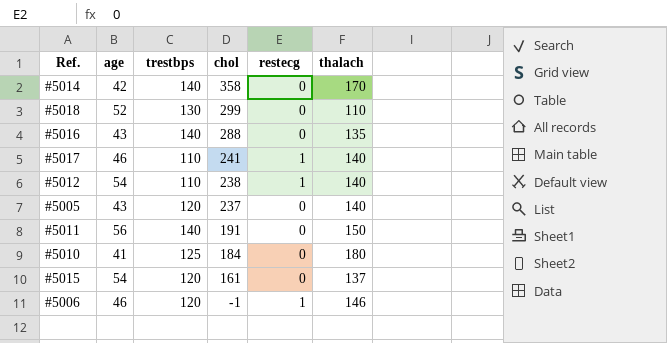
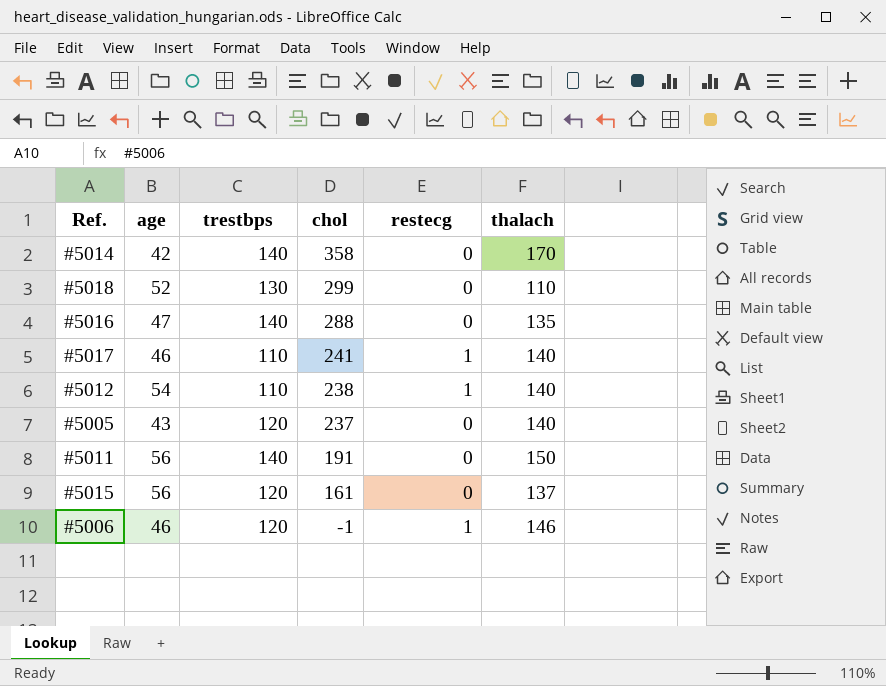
row #5010: 41 | 125 | 184 | 0 | 180 -> none
#5016 | age: 43 -> 47
#5015 | age: 54 -> 56

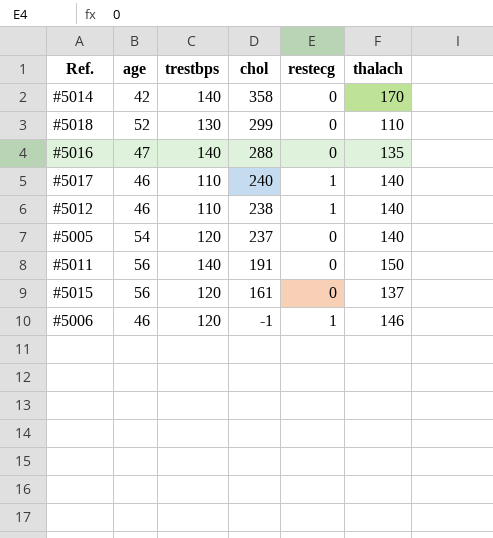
#5017 | chol: 241 -> 240
#5012 | age: 54 -> 46
#5005 | age: 43 -> 54

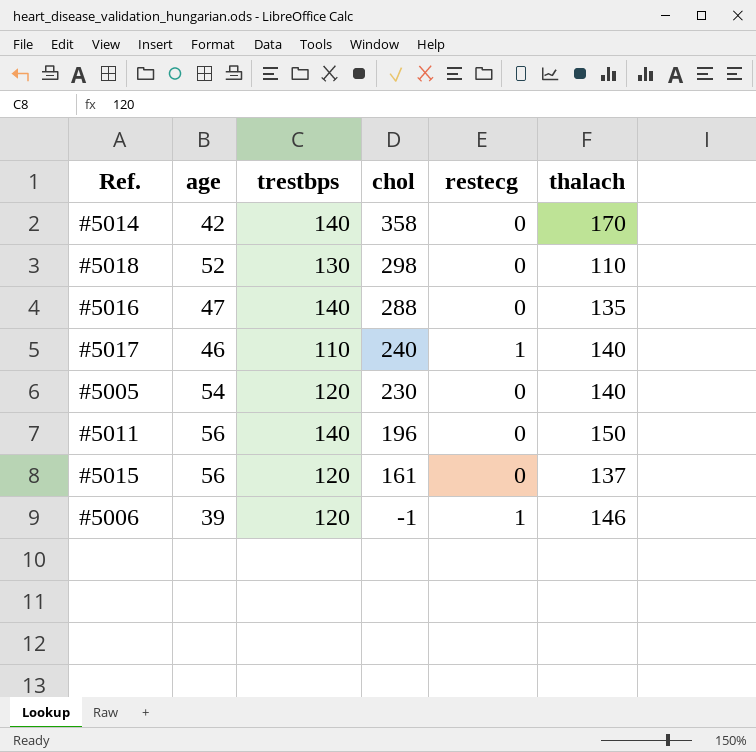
row #5012: 46 | 110 | 238 | 1 | 140 -> none
#5018 | chol: 299 -> 298
#5005 | chol: 237 -> 230
#5011 | chol: 191 -> 196
#5006 | age: 46 -> 39

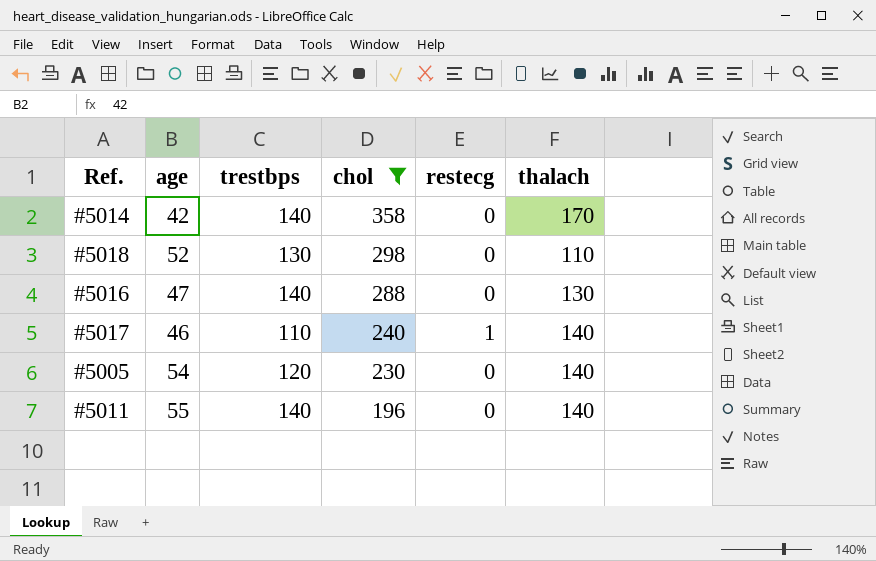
filter: none -> chol >= 196
#5016 | thalach: 135 -> 130
#5011 | age: 56 -> 55
#5011 | thalach: 150 -> 140

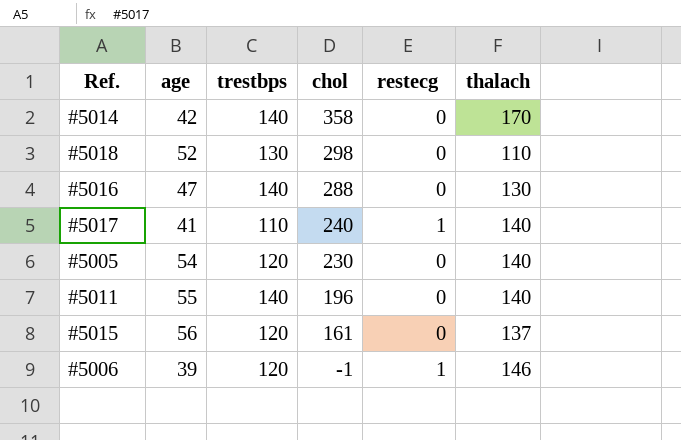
filter: chol >= 196 -> none
#5017 | age: 46 -> 41

